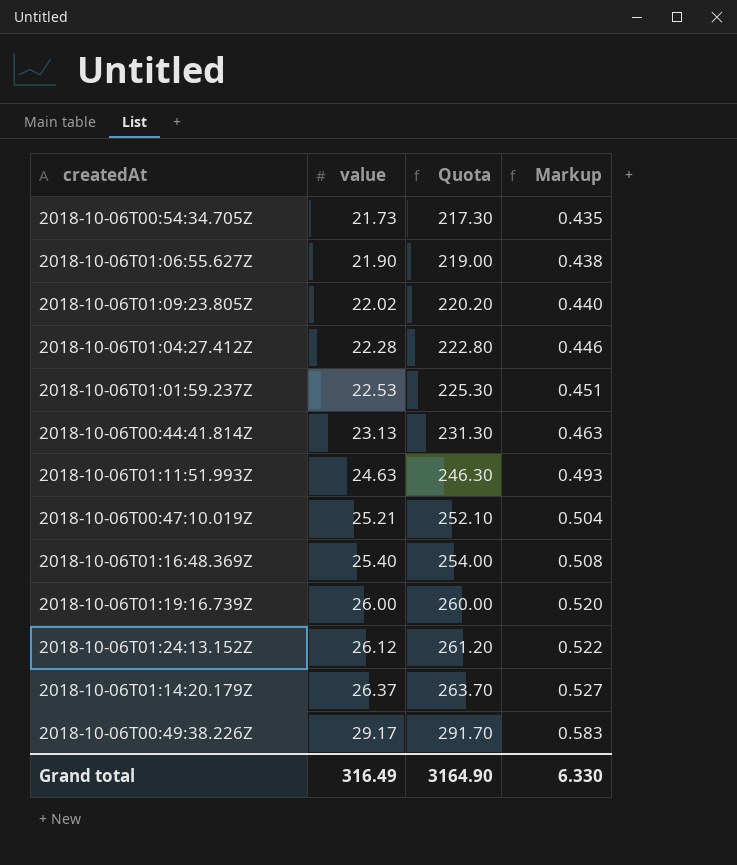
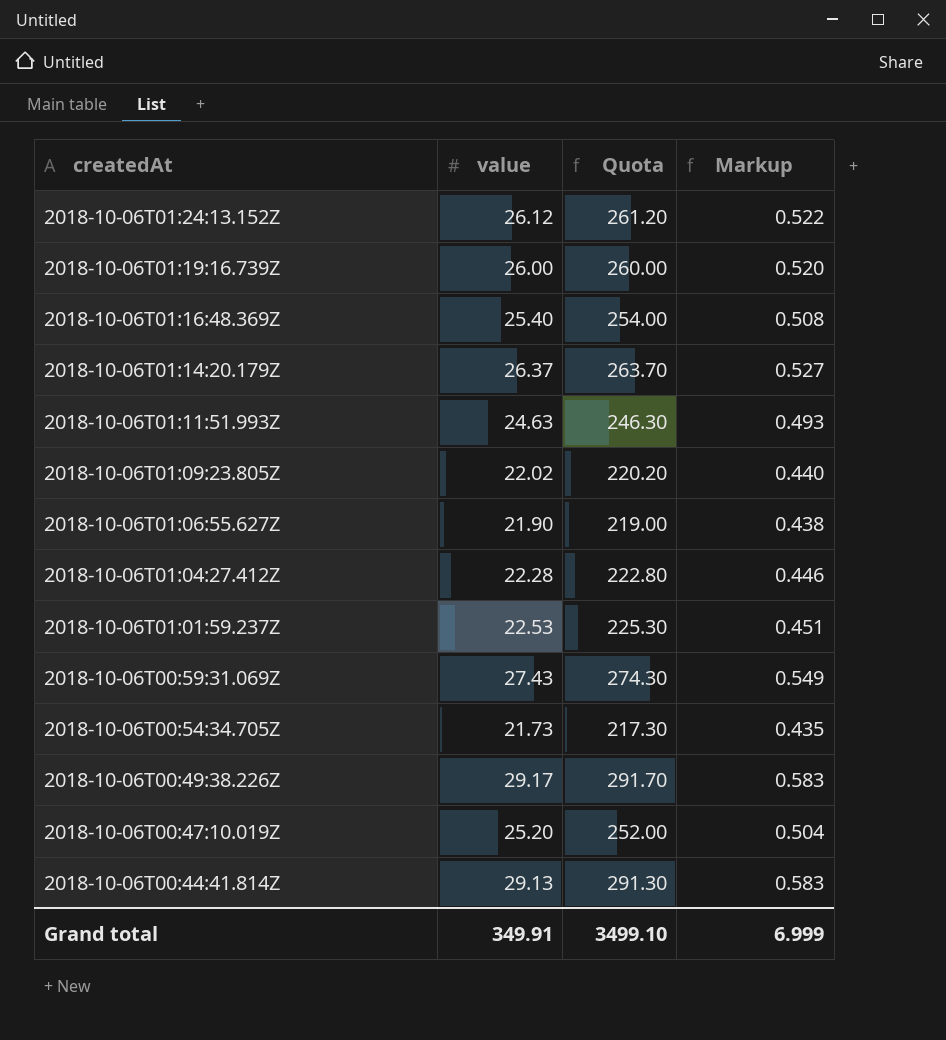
row order: value ascending -> createdAt descending
row 2018-10-06T00:59:31.069Z: none -> 27.43 | 274.30 | 0.549
2018-10-06T00:47:10.019Z | value: 25.21 -> 25.20
2018-10-06T00:47:10.019Z | Quota: 252.10 -> 252.00
2018-10-06T00:44:41.814Z | value: 23.13 -> 29.13
2018-10-06T00:44:41.814Z | Quota: 231.30 -> 291.30
2018-10-06T00:44:41.814Z | Markup: 0.463 -> 0.583
Grand total | value: 316.49 -> 349.91
Grand total | Quota: 3164.90 -> 3499.10
Grand total | Markup: 6.330 -> 6.999

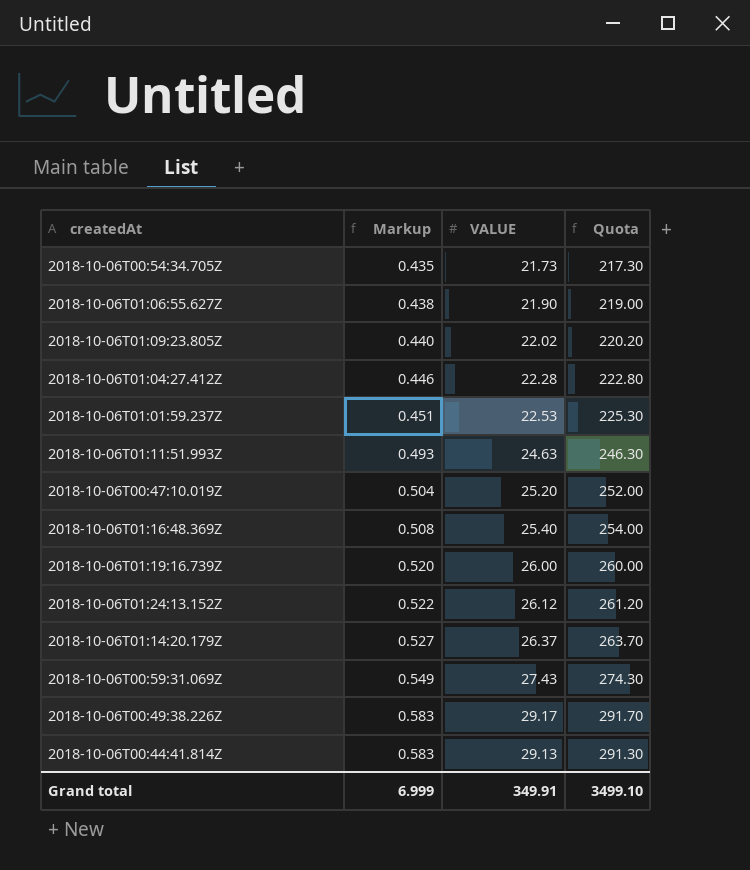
row order: createdAt descending -> Markup ascending
column Markup | position: 4 -> 2
column name: value -> VALUE

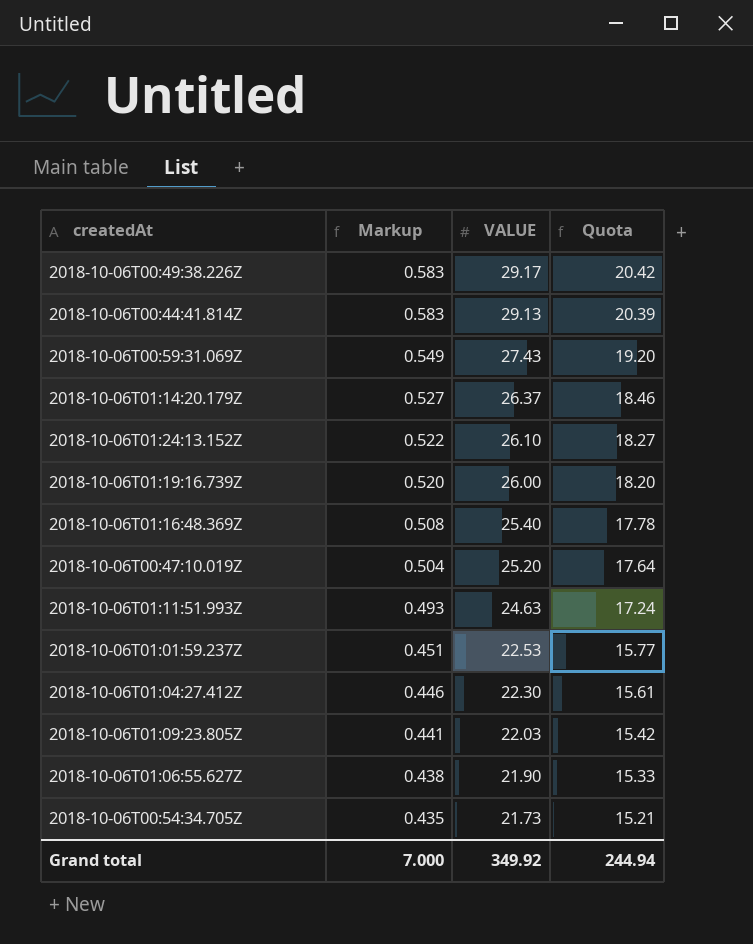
row order: Markup ascending -> Markup descending
column Quota | formula: [VALUE] * 10 -> [VALUE] * 0.7
2018-10-06T01:24:13.152Z | VALUE: 26.12 -> 26.10
2018-10-06T01:04:27.412Z | VALUE: 22.28 -> 22.30
2018-10-06T01:09:23.805Z | Markup: 0.440 -> 0.441
2018-10-06T01:09:23.805Z | VALUE: 22.02 -> 22.03
Grand total | Markup: 6.999 -> 7.000
Grand total | VALUE: 349.91 -> 349.92
Grand total | Quota: 3499.10 -> 244.94

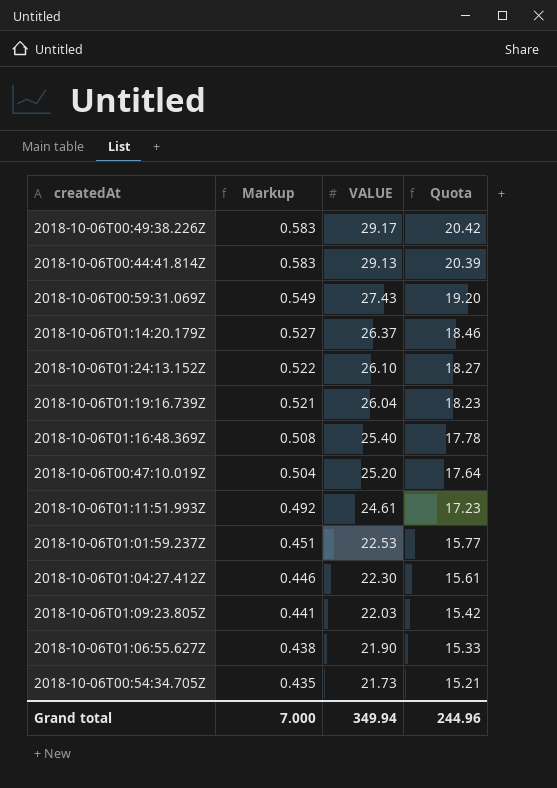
2018-10-06T01:19:16.739Z | Markup: 0.520 -> 0.521
2018-10-06T01:19:16.739Z | VALUE: 26.00 -> 26.04
2018-10-06T01:19:16.739Z | Quota: 18.20 -> 18.23
2018-10-06T01:11:51.993Z | Markup: 0.493 -> 0.492
2018-10-06T01:11:51.993Z | VALUE: 24.63 -> 24.61
2018-10-06T01:11:51.993Z | Quota: 17.24 -> 17.23
Grand total | VALUE: 349.92 -> 349.94
Grand total | Quota: 244.94 -> 244.96

